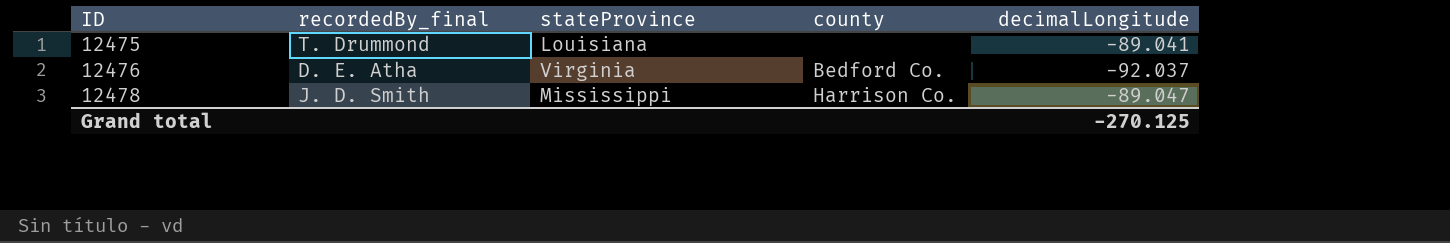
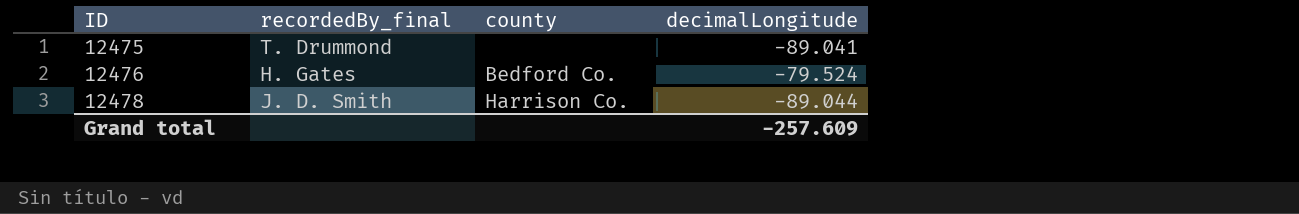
column stateProvince | position: 3 -> none
12476 | recordedBy_final: D. E. Atha -> H. Gates
12476 | decimalLongitude: -92.037 -> -79.524
12478 | decimalLongitude: -89.047 -> -89.044
Grand total | decimalLongitude: -270.125 -> -257.609

